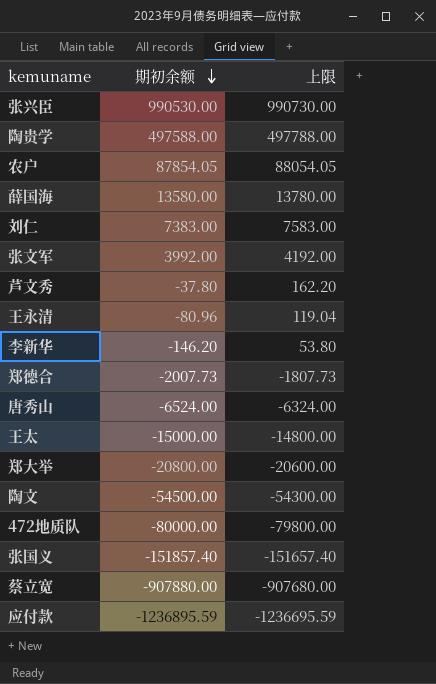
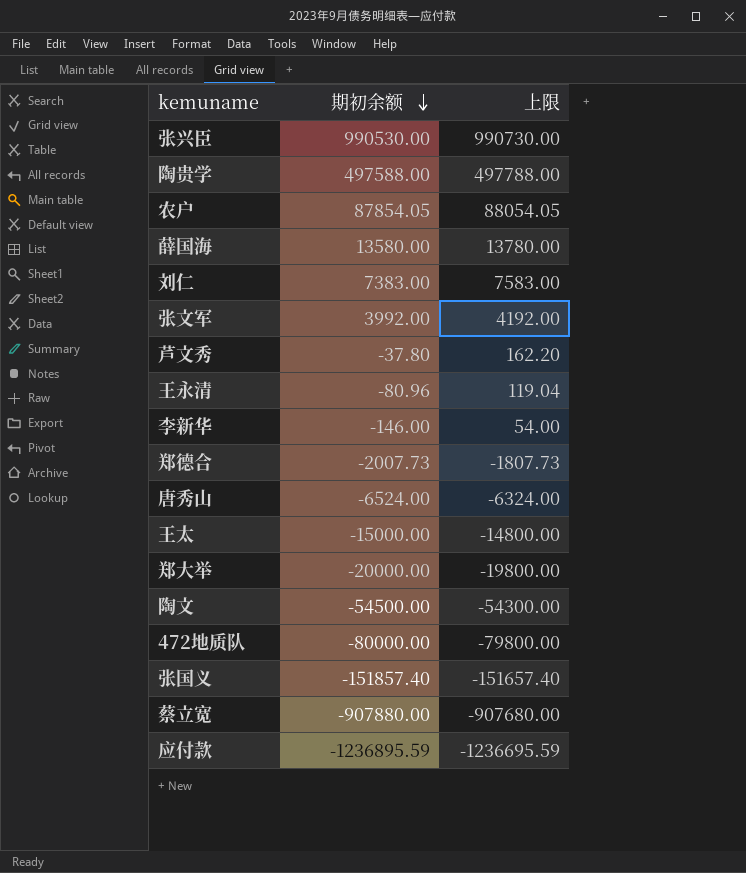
李新华 | 期初余额: -146.20 -> -146.00
李新华 | 上限: 53.80 -> 54.00
郑大举 | 期初余额: -20800.00 -> -20000.00
郑大举 | 上限: -20600.00 -> -19800.00

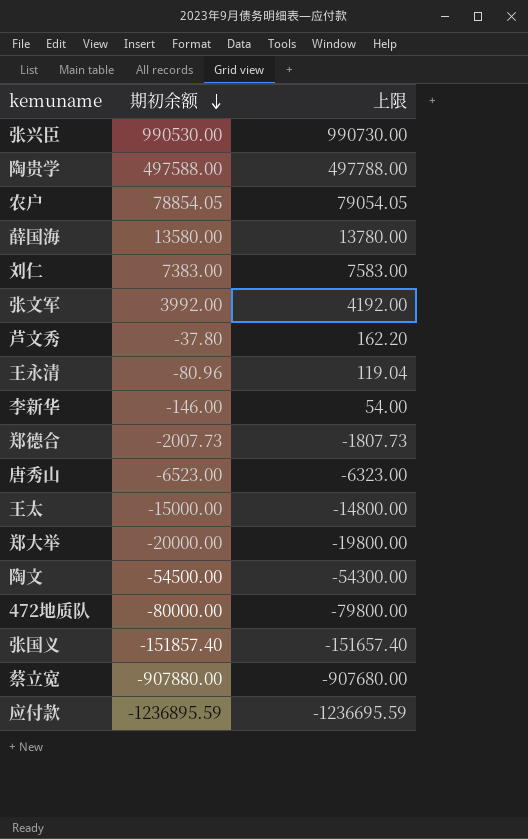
农户 | 期初余额: 87854.05 -> 78854.05
农户 | 上限: 88054.05 -> 79054.05
唐秀山 | 期初余额: -6524.00 -> -6523.00
唐秀山 | 上限: -6324.00 -> -6323.00

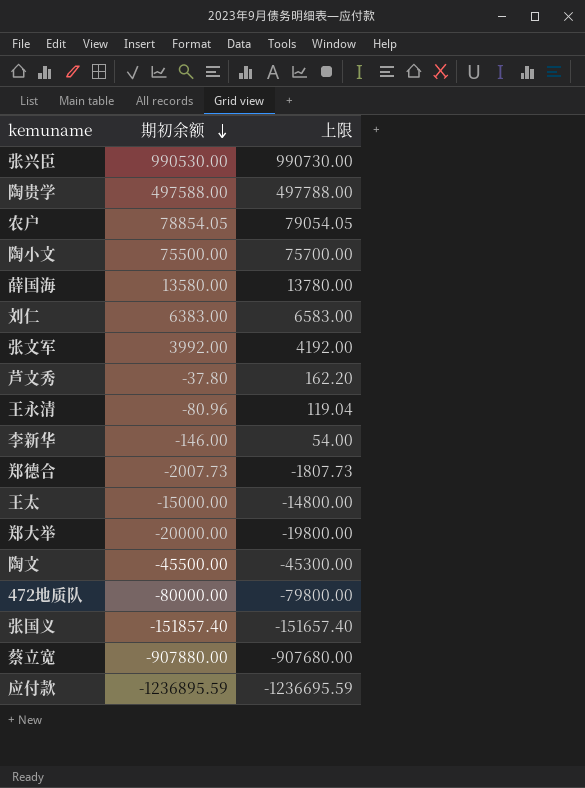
row 唐秀山: -6523.00 | -6323.00 -> none
row 陶小文: none -> 75500.00 | 75700.00
刘仁 | 期初余额: 7383.00 -> 6383.00
刘仁 | 上限: 7583.00 -> 6583.00
陶文 | 期初余额: -54500.00 -> -45500.00
陶文 | 上限: -54300.00 -> -45300.00

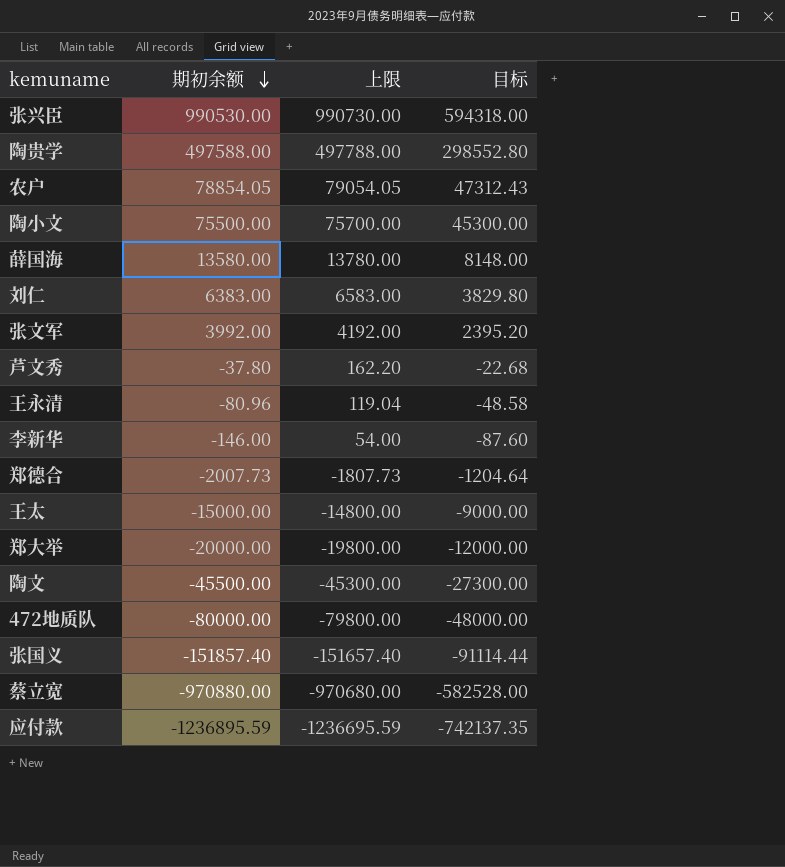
column 目标 | formula: none -> [期初余额] * 0.6
蔡立宽 | 期初余额: -907880.00 -> -970880.00
蔡立宽 | 上限: -907680.00 -> -970680.00

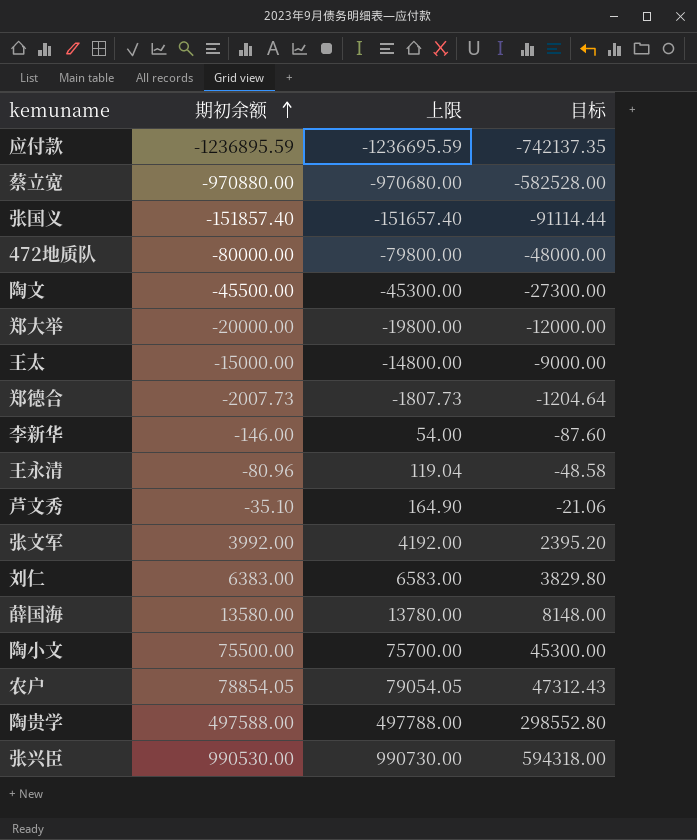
row order: 期初余额 descending -> 期初余额 ascending
芦文秀 | 期初余额: -37.80 -> -35.10
芦文秀 | 上限: 162.20 -> 164.90
芦文秀 | 目标: -22.68 -> -21.06

